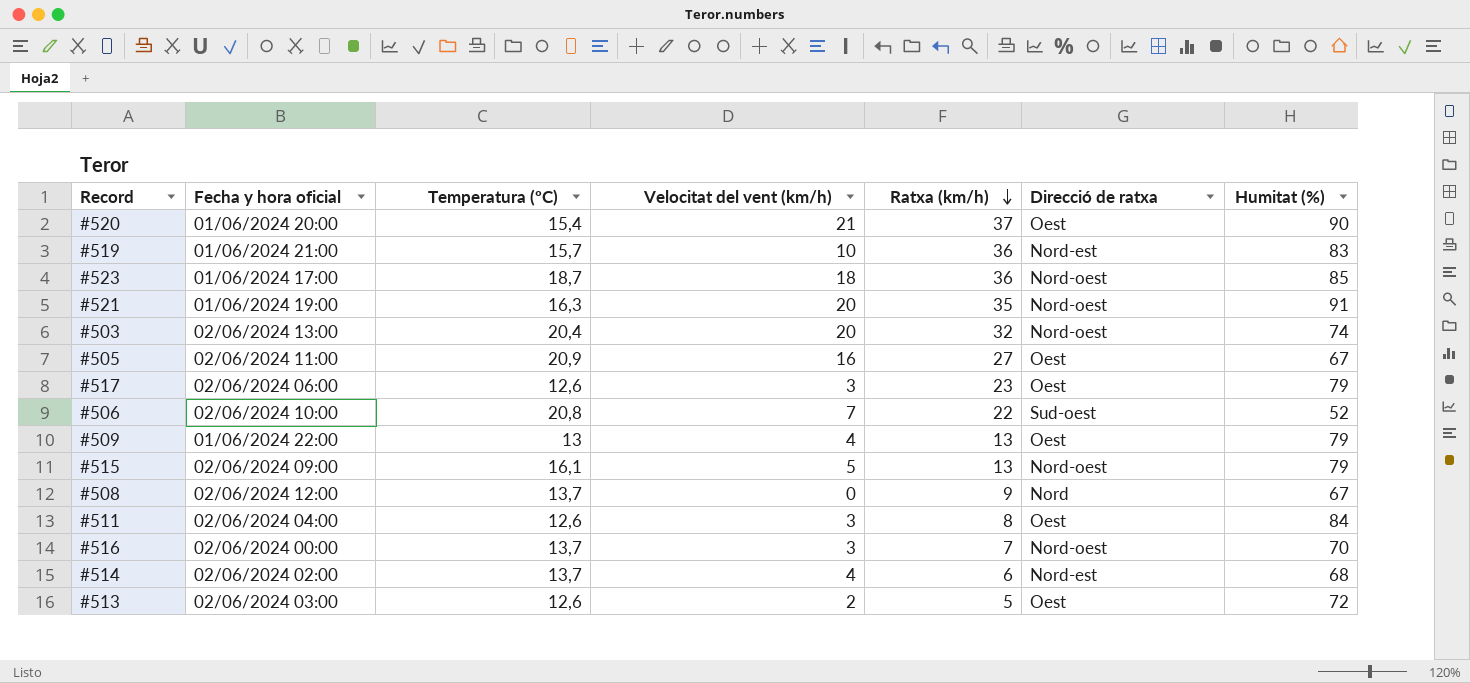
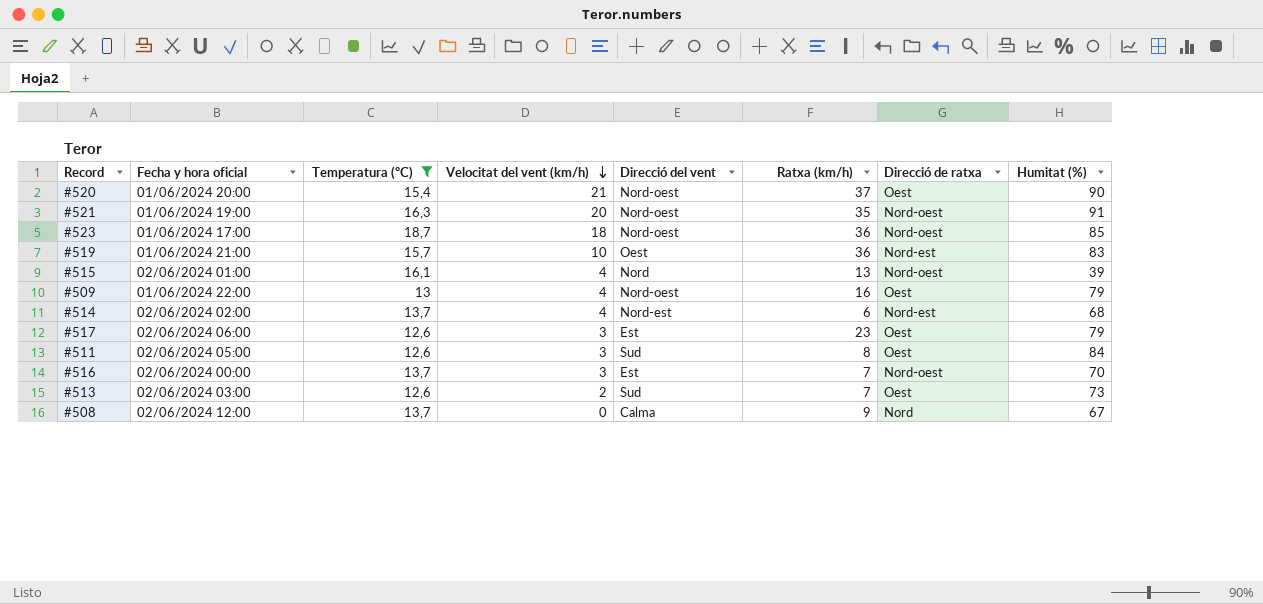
filter: none -> Temperatura (ºC) <= 18,7
row order: Ratxa (km/h) descending -> Velocitat del vent (km/h) descending
column Direcció del vent | position: none -> 5
#515 | Fecha y hora oficial: 02/06/2024 09:00 -> 02/06/2024 01:00
#515 | Velocitat del vent (km/h): 5 -> 4
#515 | Humitat (%): 79 -> 39
#509 | Ratxa (km/h): 13 -> 16
#511 | Fecha y hora oficial: 02/06/2024 04:00 -> 02/06/2024 05:00
#513 | Ratxa (km/h): 5 -> 7
#513 | Humitat (%): 72 -> 73

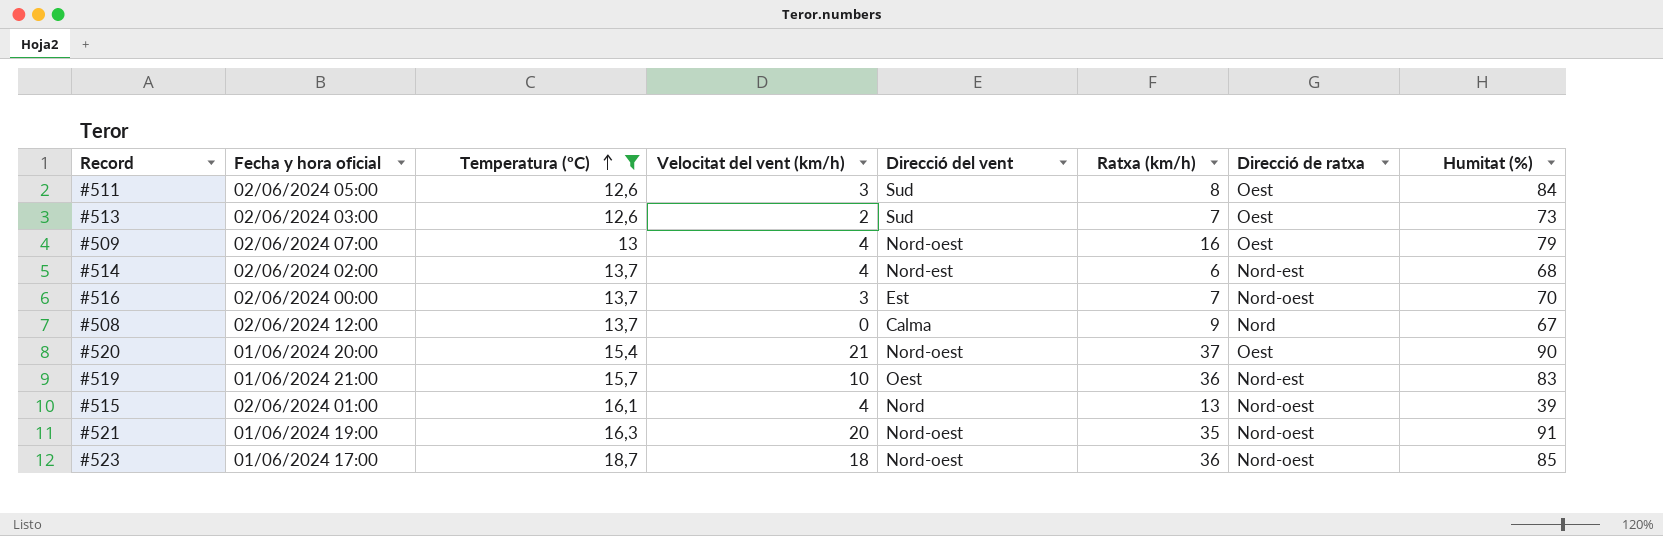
row order: Velocitat del vent (km/h) descending -> Temperatura (ºC) ascending
row #517: 02/06/2024 06:00 | 12,6 | 3 | Est | 23 | Oest | 79 -> none
#509 | Fecha y hora oficial: 01/06/2024 22:00 -> 02/06/2024 07:00

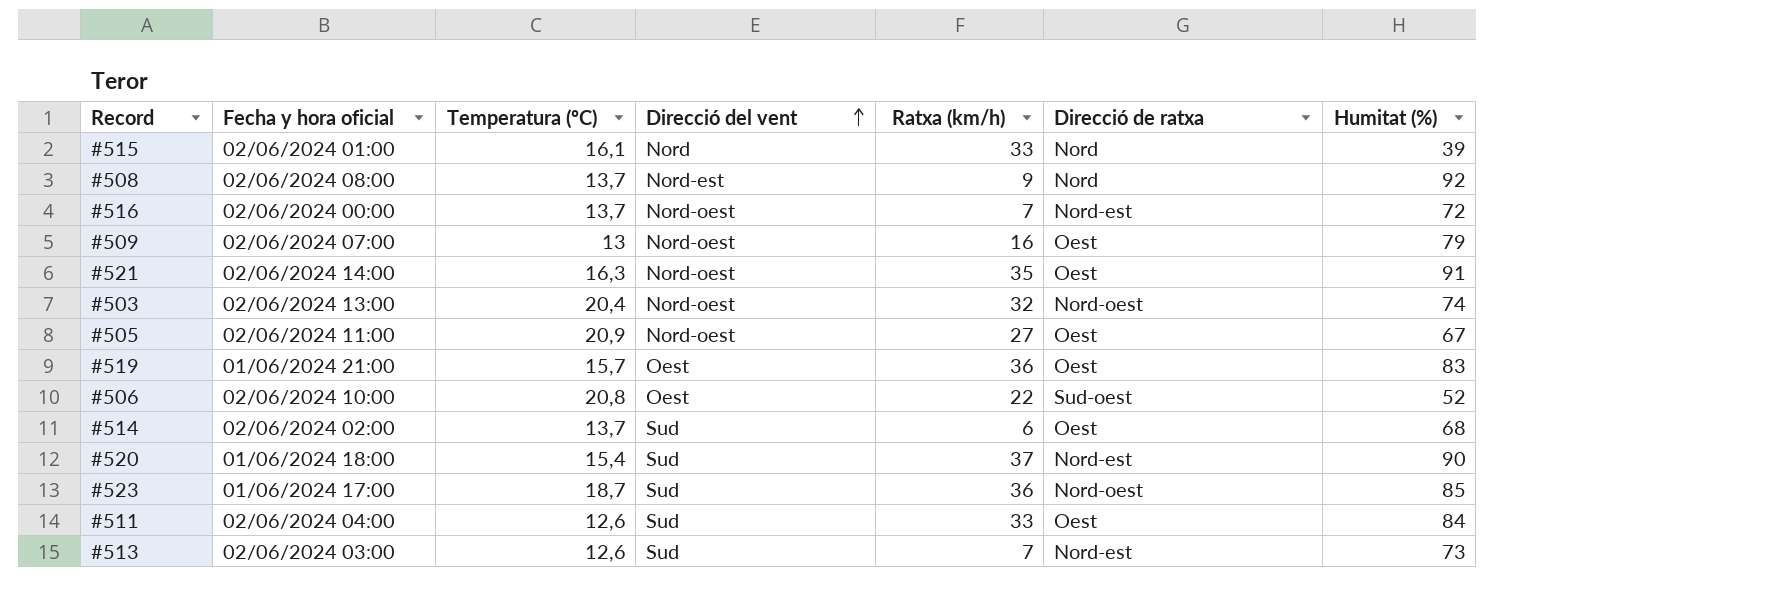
filter: Temperatura (ºC) <= 18,7 -> none
row order: Temperatura (ºC) ascending -> Direcció del vent ascending
column Velocitat del vent (km/h) | position: 4 -> none
#515 | Ratxa (km/h): 13 -> 33
#515 | Direcció de ratxa: Nord-oest -> Nord
#508 | Fecha y hora oficial: 02/06/2024 12:00 -> 02/06/2024 08:00
#508 | Direcció del vent: Calma -> Nord-est
#508 | Humitat (%): 67 -> 92
#516 | Direcció del vent: Est -> Nord-oest
#516 | Direcció de ratxa: Nord-oest -> Nord-est
#516 | Humitat (%): 70 -> 72
#521 | Fecha y hora oficial: 01/06/2024 19:00 -> 02/06/2024 14:00
#521 | Direcció de ratxa: Nord-oest -> Oest
#519 | Direcció de ratxa: Nord-est -> Oest
#514 | Direcció del vent: Nord-est -> Sud
#514 | Direcció de ratxa: Nord-est -> Oest
#520 | Fecha y hora oficial: 01/06/2024 20:00 -> 01/06/2024 18:00
#520 | Direcció del vent: Nord-oest -> Sud
#520 | Direcció de ratxa: Oest -> Nord-est
#523 | Direcció del vent: Nord-oest -> Sud
#511 | Fecha y hora oficial: 02/06/2024 05:00 -> 02/06/2024 04:00
#511 | Ratxa (km/h): 8 -> 33
#513 | Direcció de ratxa: Oest -> Nord-est

